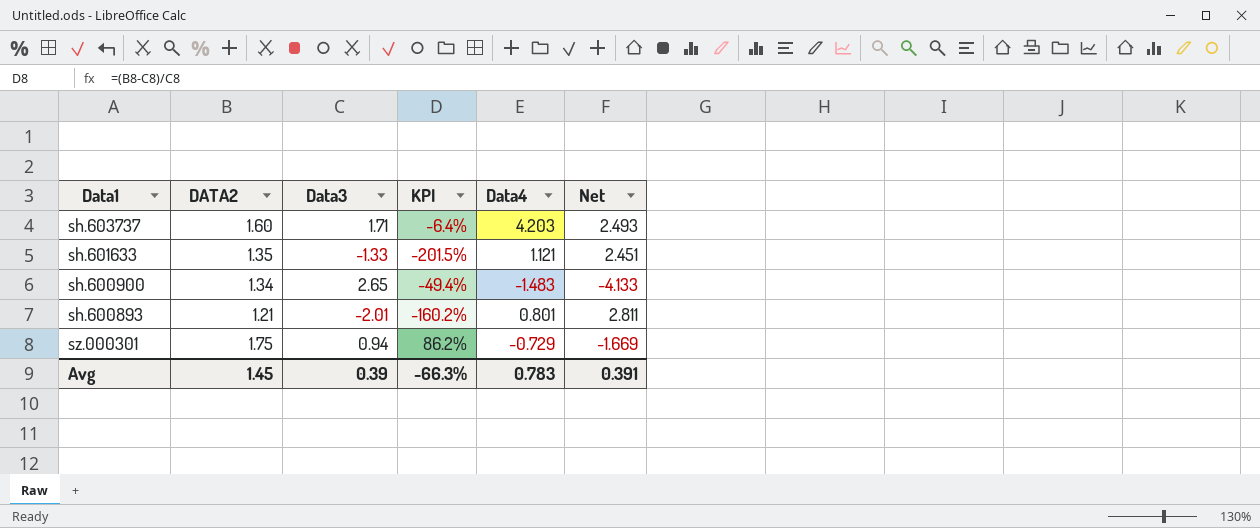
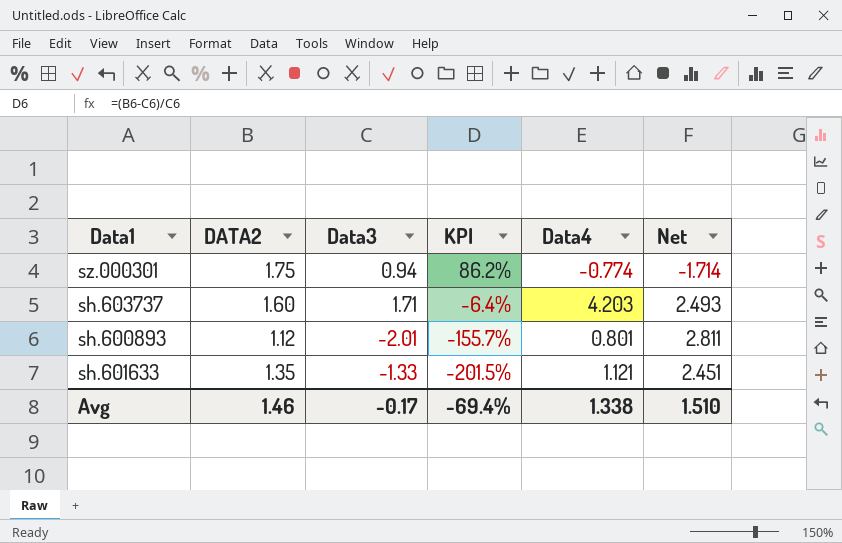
row order: none -> KPI descending
row sh.600900: 1.34 | 2.65 | -49.4% | -1.483 | -4.133 -> none
sz.000301 | Data4: -0.729 -> -0.774
sz.000301 | Net: -1.669 -> -1.714
sh.600893 | DATA2: 1.21 -> 1.12
sh.600893 | KPI: -160.2% -> -155.7%
Avg | DATA2: 1.45 -> 1.46
Avg | Data3: 0.39 -> -0.17
Avg | KPI: -66.3% -> -69.4%
Avg | Data4: 0.783 -> 1.338
Avg | Net: 0.391 -> 1.510

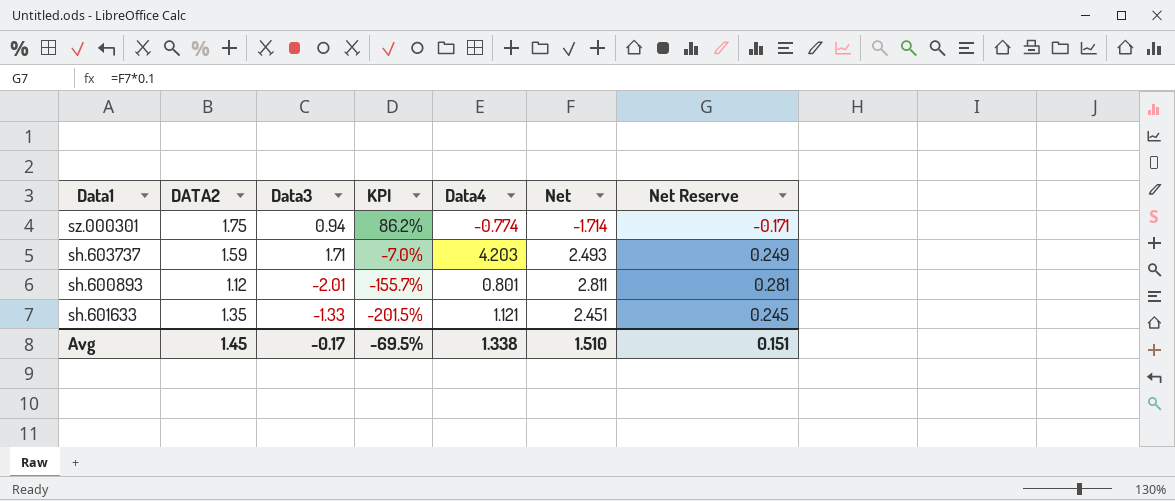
column Net Reserve | formula: none -> [Net] * 0.1
sh.603737 | DATA2: 1.60 -> 1.59
sh.603737 | KPI: -6.4% -> -7.0%
Avg | DATA2: 1.46 -> 1.45
Avg | KPI: -69.4% -> -69.5%

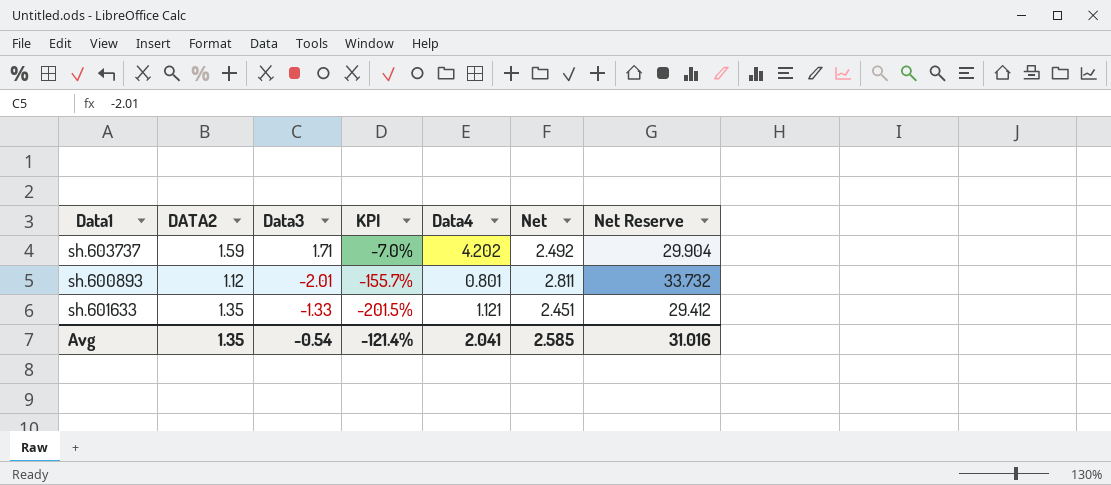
column Net Reserve | formula: [Net] * 0.1 -> [Net] * 12
row sz.000301: 1.75 | 0.94 | 86.2% | -0.774 | -1.714 | -0.171 -> none
sh.603737 | Data4: 4.203 -> 4.202
sh.603737 | Net: 2.493 -> 2.492
Avg | DATA2: 1.45 -> 1.35
Avg | Data3: -0.17 -> -0.54
Avg | KPI: -69.5% -> -121.4%
Avg | Data4: 1.338 -> 2.041
Avg | Net: 1.510 -> 2.585
Avg | Net Reserve: 0.151 -> 31.016

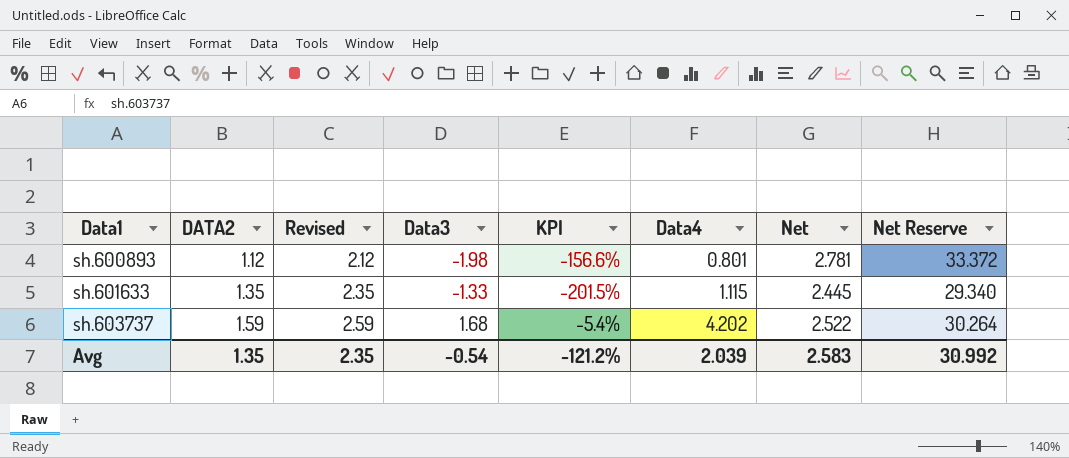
row order: KPI descending -> Data1 ascending
column Revised | formula: none -> [DATA2] + 1
sh.600893 | Data3: -2.01 -> -1.98
sh.600893 | KPI: -155.7% -> -156.6%
sh.600893 | Net: 2.811 -> 2.781
sh.600893 | Net Reserve: 33.732 -> 33.372
sh.601633 | Data4: 1.121 -> 1.115
sh.601633 | Net: 2.451 -> 2.445
sh.601633 | Net Reserve: 29.412 -> 29.340
sh.603737 | Data3: 1.71 -> 1.68
sh.603737 | KPI: -7.0% -> -5.4%
sh.603737 | Net: 2.492 -> 2.522
sh.603737 | Net Reserve: 29.904 -> 30.264
Avg | KPI: -121.4% -> -121.2%
Avg | Data4: 2.041 -> 2.039
Avg | Net: 2.585 -> 2.583
Avg | Net Reserve: 31.016 -> 30.992

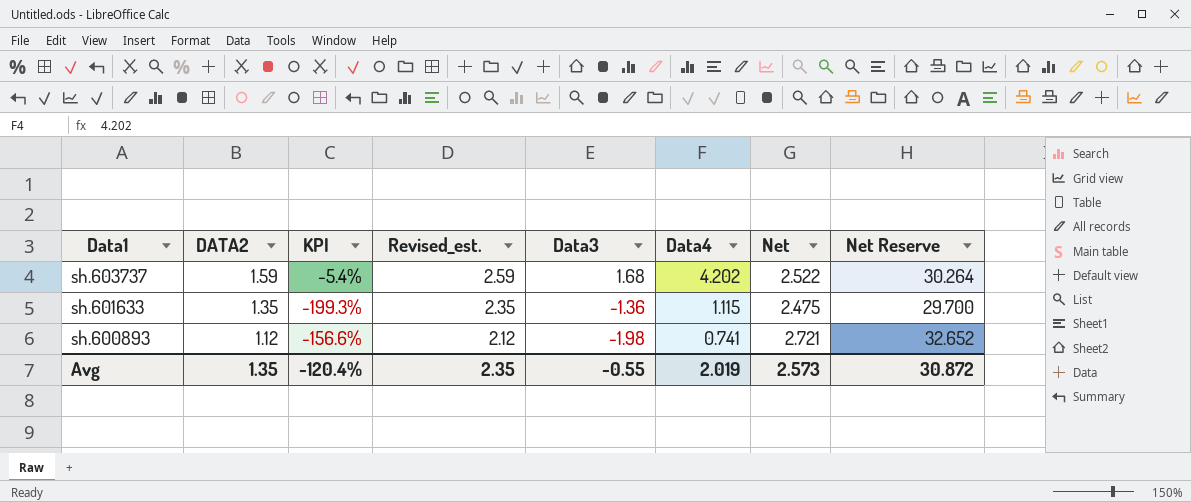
row order: Data1 ascending -> Data1 descending
column KPI | position: 5 -> 3
column name: Revised -> Revised_est.
sh.601633 | KPI: -201.5% -> -199.3%
sh.601633 | Data3: -1.33 -> -1.36
sh.601633 | Net: 2.445 -> 2.475
sh.601633 | Net Reserve: 29.340 -> 29.700
sh.600893 | Data4: 0.801 -> 0.741
sh.600893 | Net: 2.781 -> 2.721
sh.600893 | Net Reserve: 33.372 -> 32.652
Avg | KPI: -121.2% -> -120.4%
Avg | Data3: -0.54 -> -0.55
Avg | Data4: 2.039 -> 2.019
Avg | Net: 2.583 -> 2.573
Avg | Net Reserve: 30.992 -> 30.872

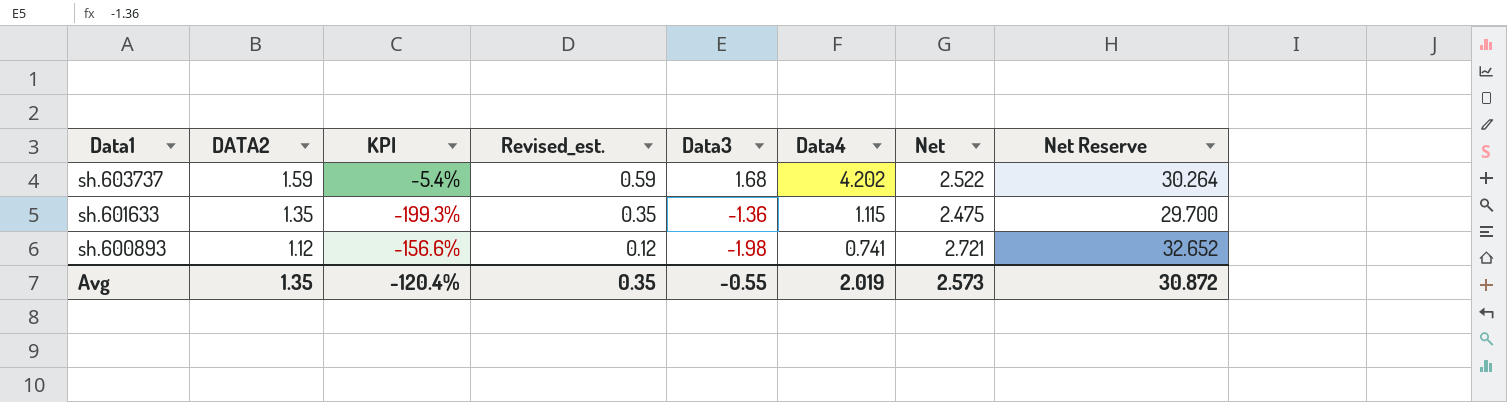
column Revised_est. | formula: [DATA2] + 1 -> [DATA2] - 1
Avg | Revised_est.: 2.35 -> 0.35

